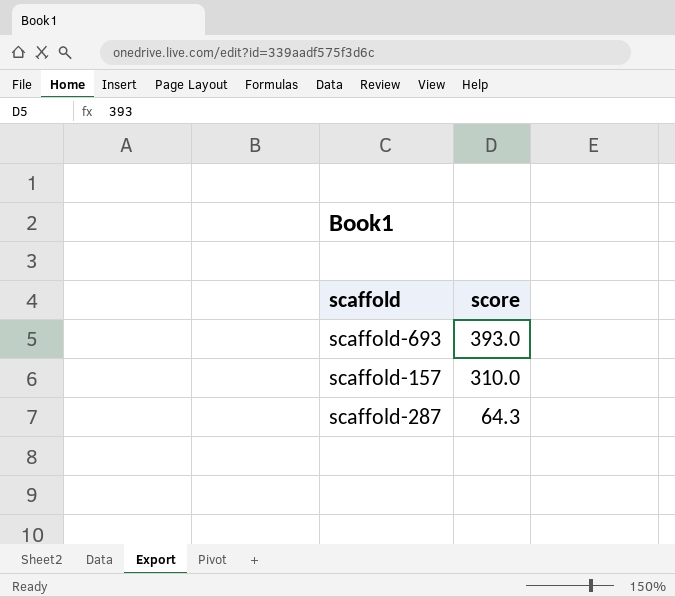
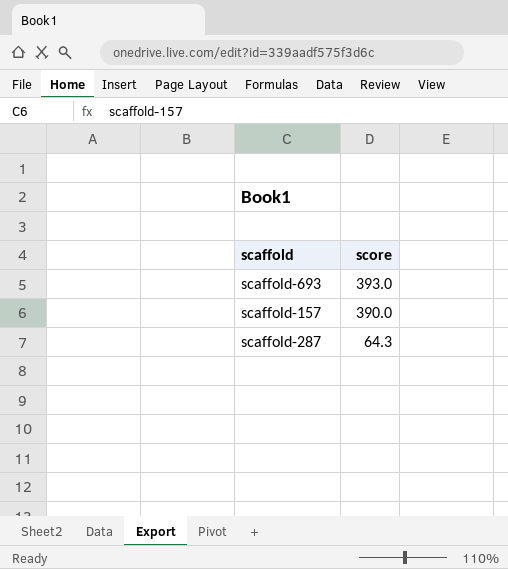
scaffold-157 | score: 310.0 -> 390.0

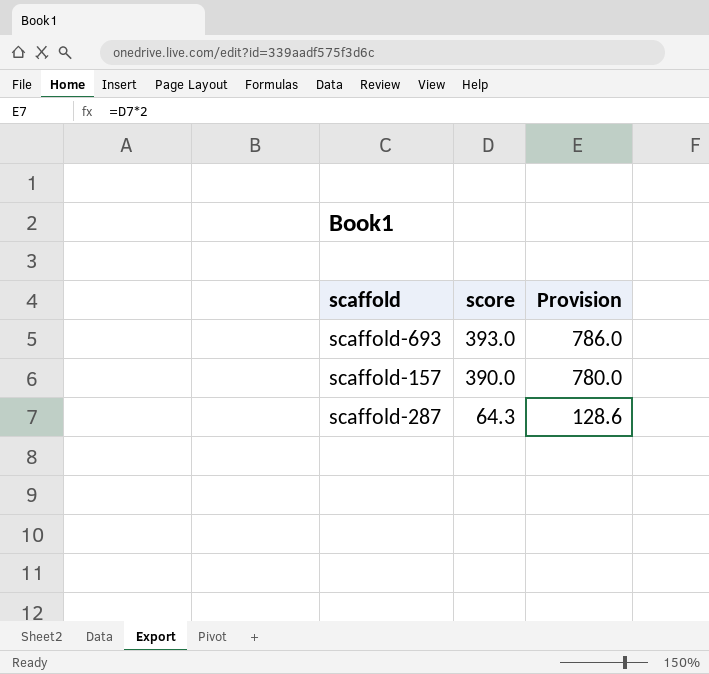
column Provision | formula: none -> [score] * 2

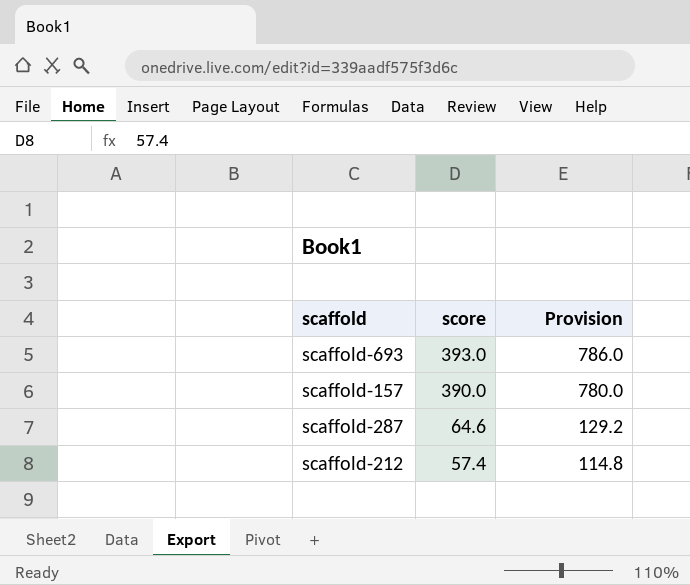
scaffold-287 | score: 64.3 -> 64.6
scaffold-287 | Provision: 128.6 -> 129.2
row scaffold-212: none -> 57.4 | 114.8

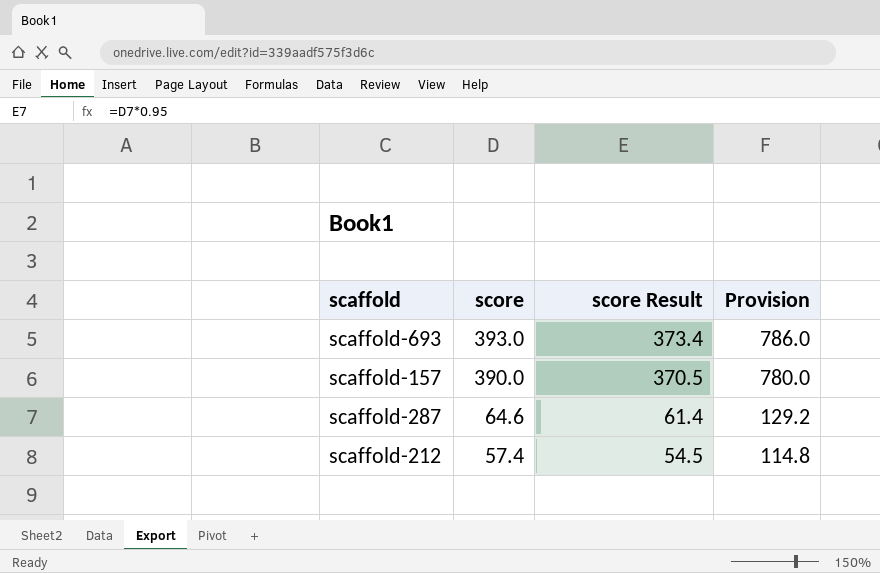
column score Result | formula: none -> [score] * 0.95

